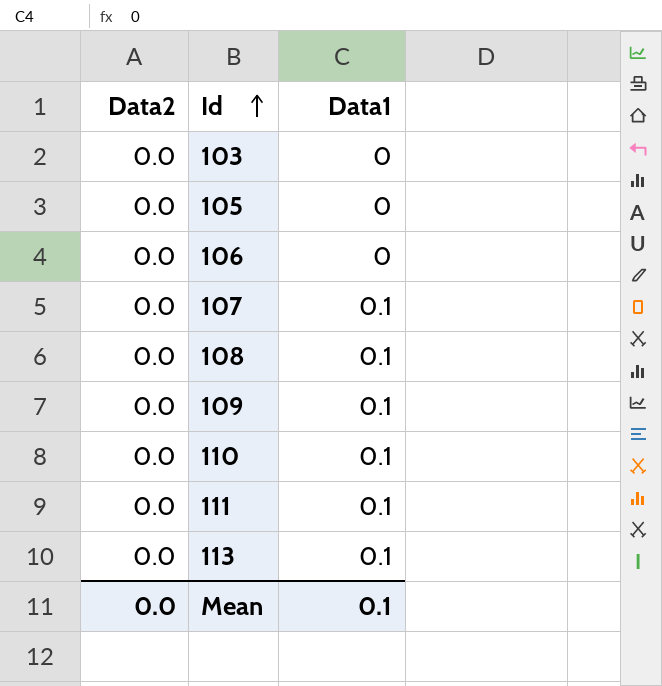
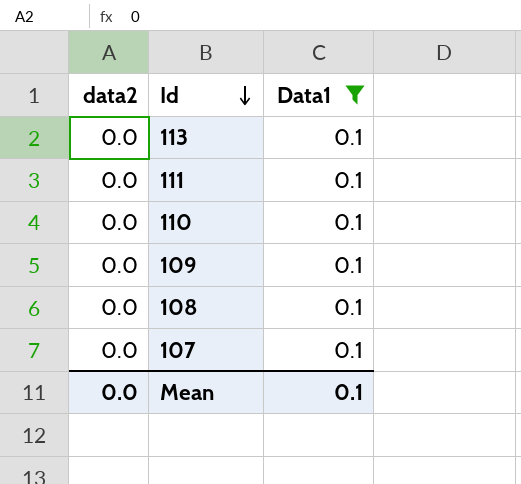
filter: none -> Data1 = 0.1
row order: Id ascending -> Id descending
column name: Data2 -> data2

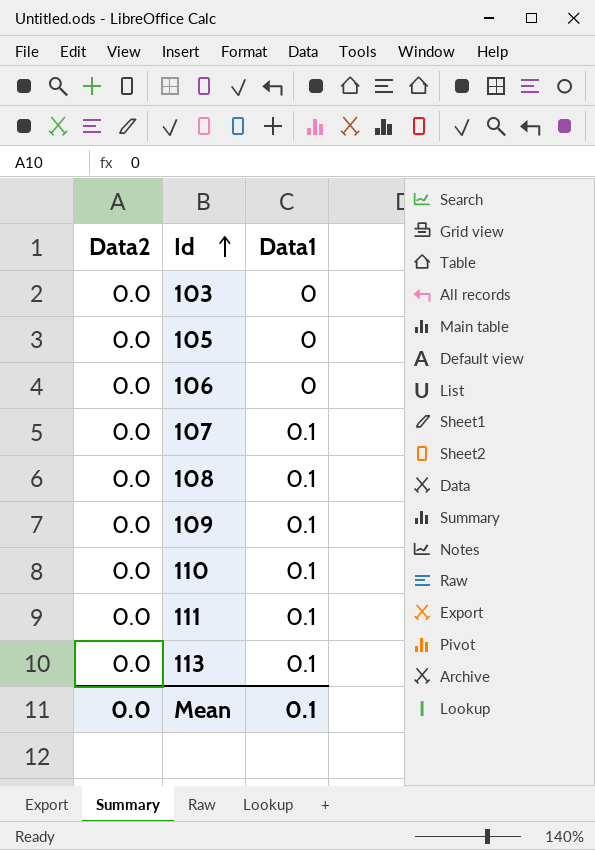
filter: Data1 = 0.1 -> none
row order: Id descending -> Id ascending
column name: data2 -> Data2

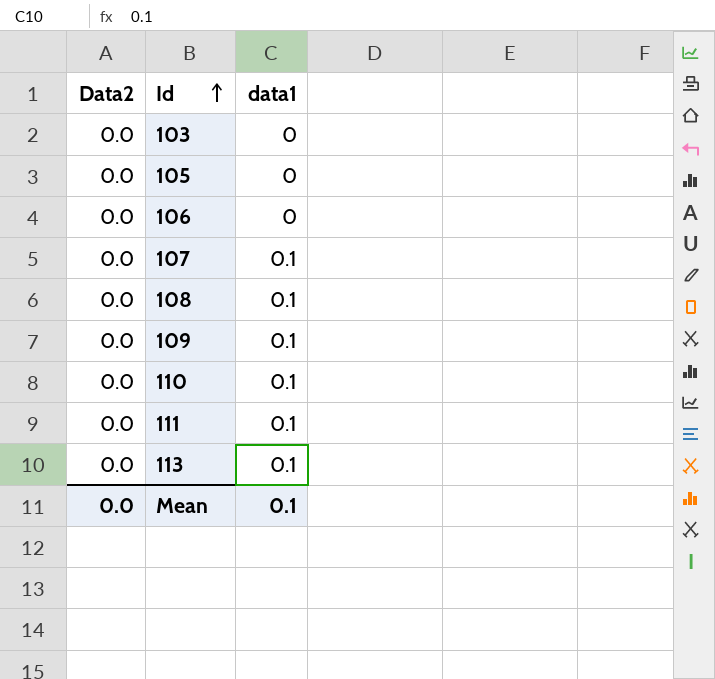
column name: Data1 -> data1

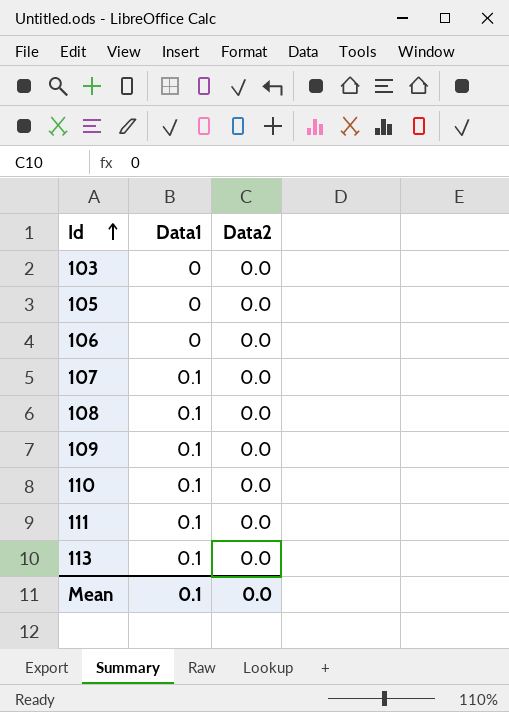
column name: data1 -> Data1
column Data2 | position: 1 -> 3

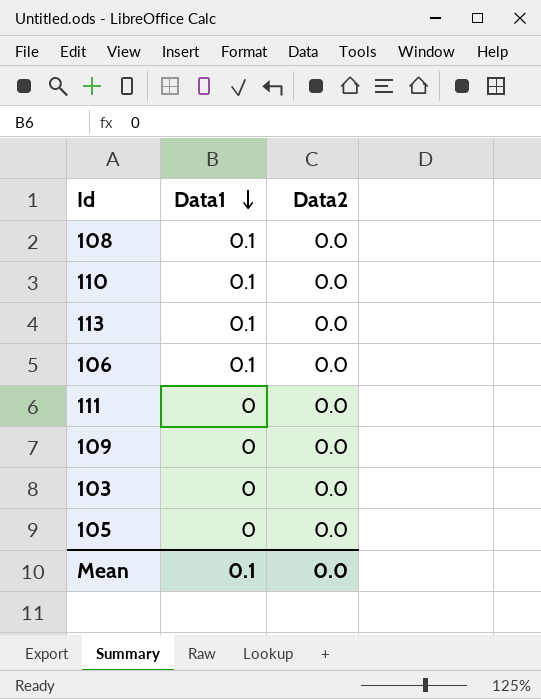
row order: Id ascending -> Data1 descending
row 107: 0.1 | 0.0 -> none
106 | Data1: 0 -> 0.1
111 | Data1: 0.1 -> 0
109 | Data1: 0.1 -> 0

